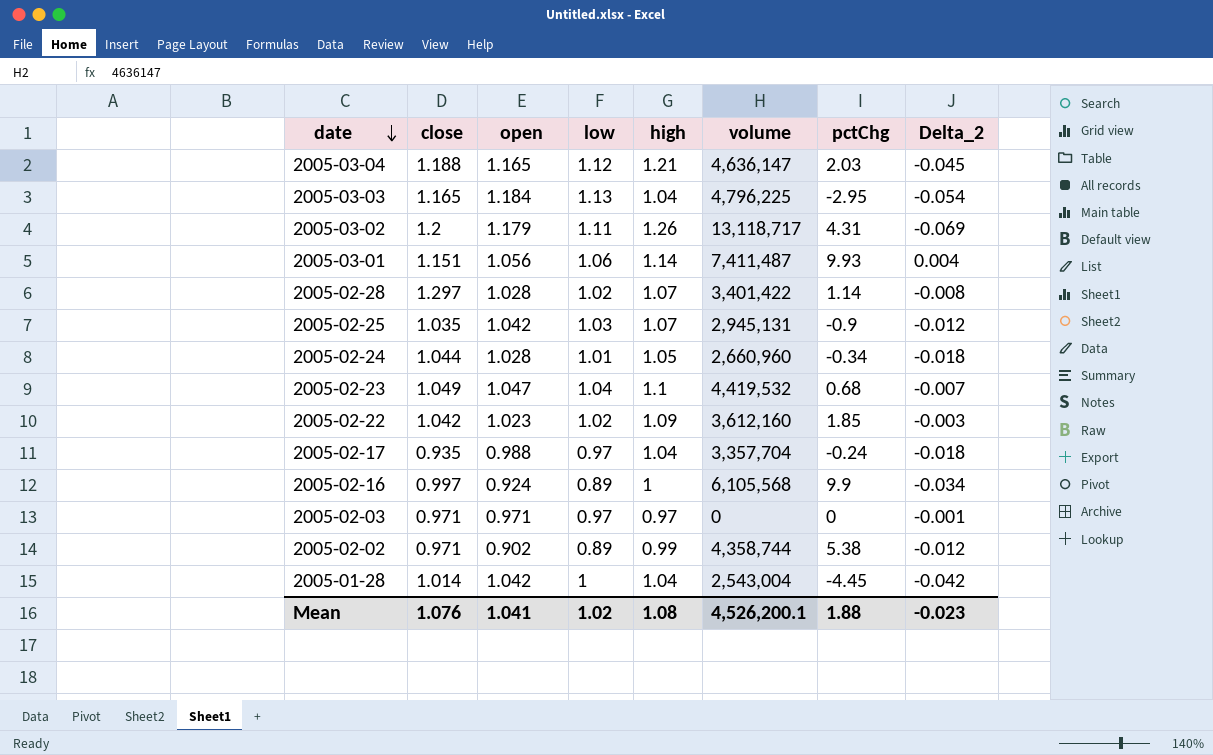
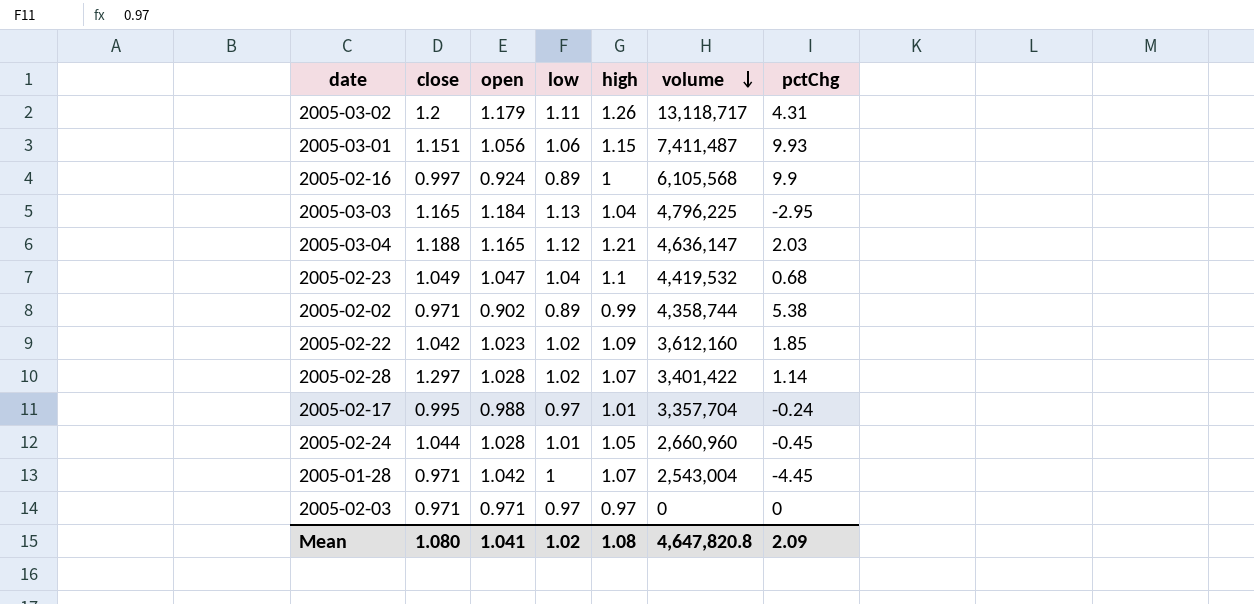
row order: date descending -> volume descending
column Delta_2 | formula: [low] - [open] -> none
row 2005-02-25: 1.035 | 1.042 | 1.03 | 1.07 | 2,945,131 | -0.9 | -0.012 -> none
2005-03-01 | high: 1.14 -> 1.15
2005-02-17 | close: 0.935 -> 0.995
2005-02-17 | high: 1.04 -> 1.01
2005-02-24 | pctChg: -0.34 -> -0.45
2005-01-28 | close: 1.014 -> 0.971
2005-01-28 | high: 1.04 -> 1.07
Mean | close: 1.076 -> 1.080
Mean | volume: 4,526,200.1 -> 4,647,820.8
Mean | pctChg: 1.88 -> 2.09

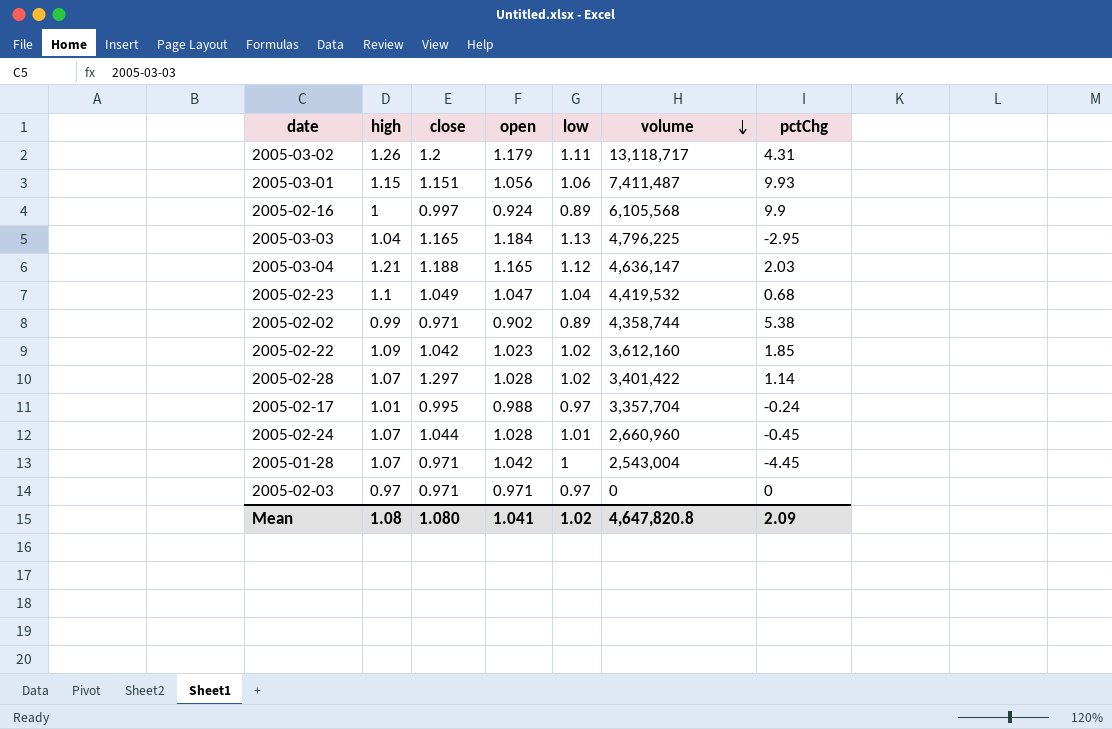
column high | position: 5 -> 2
2005-02-24 | high: 1.05 -> 1.07

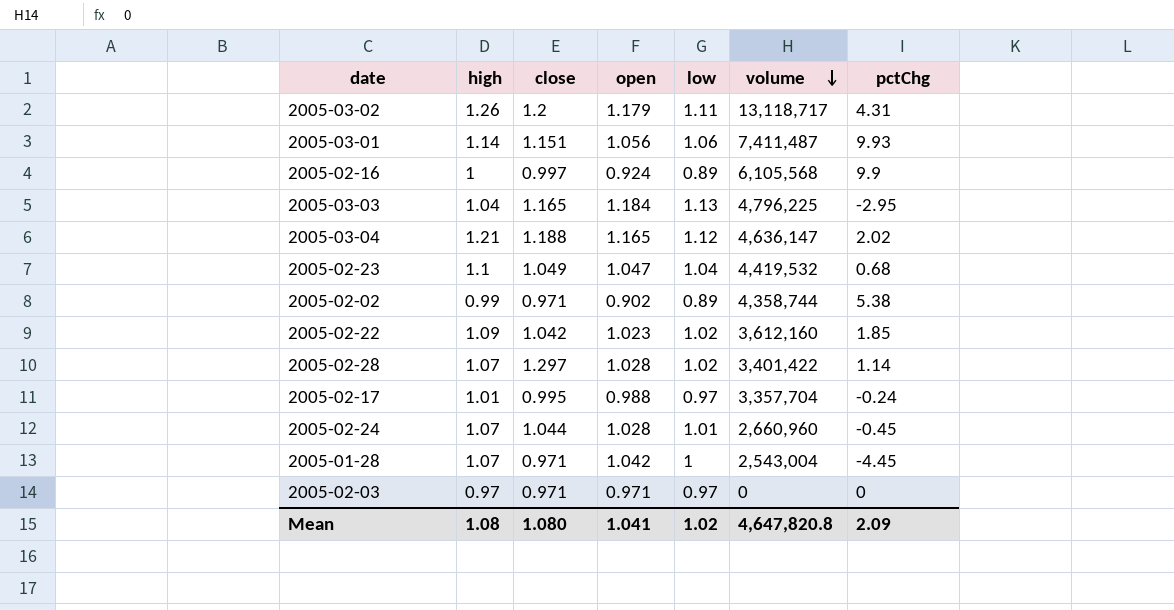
2005-03-01 | high: 1.15 -> 1.14
2005-03-04 | pctChg: 2.03 -> 2.02

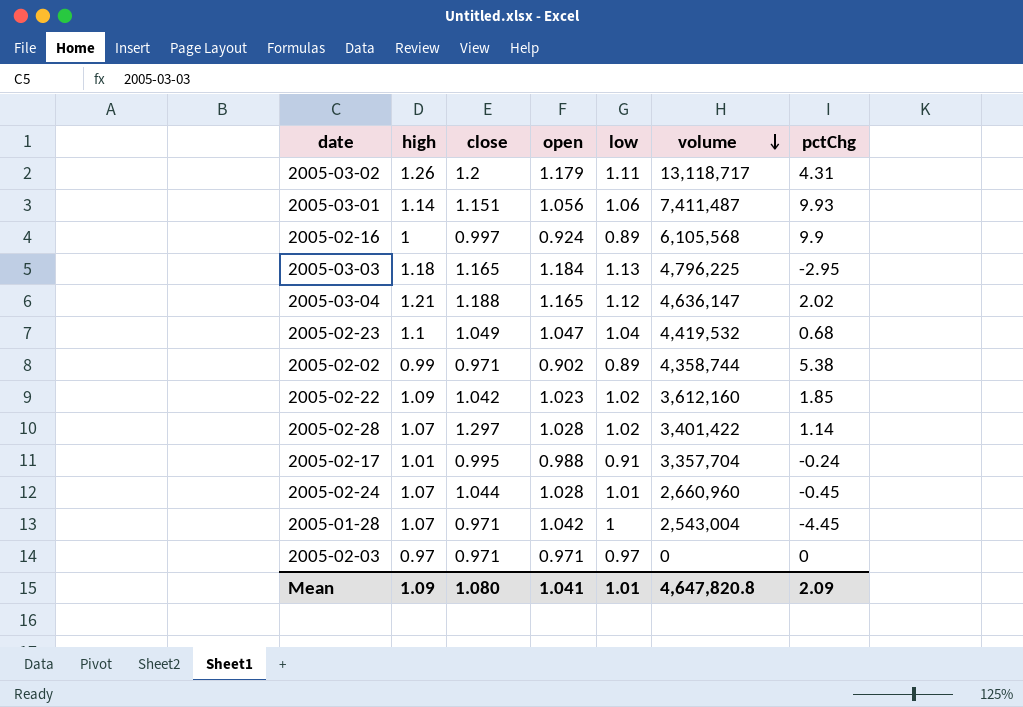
2005-03-03 | high: 1.04 -> 1.18
2005-02-17 | low: 0.97 -> 0.91
Mean | high: 1.08 -> 1.09
Mean | low: 1.02 -> 1.01

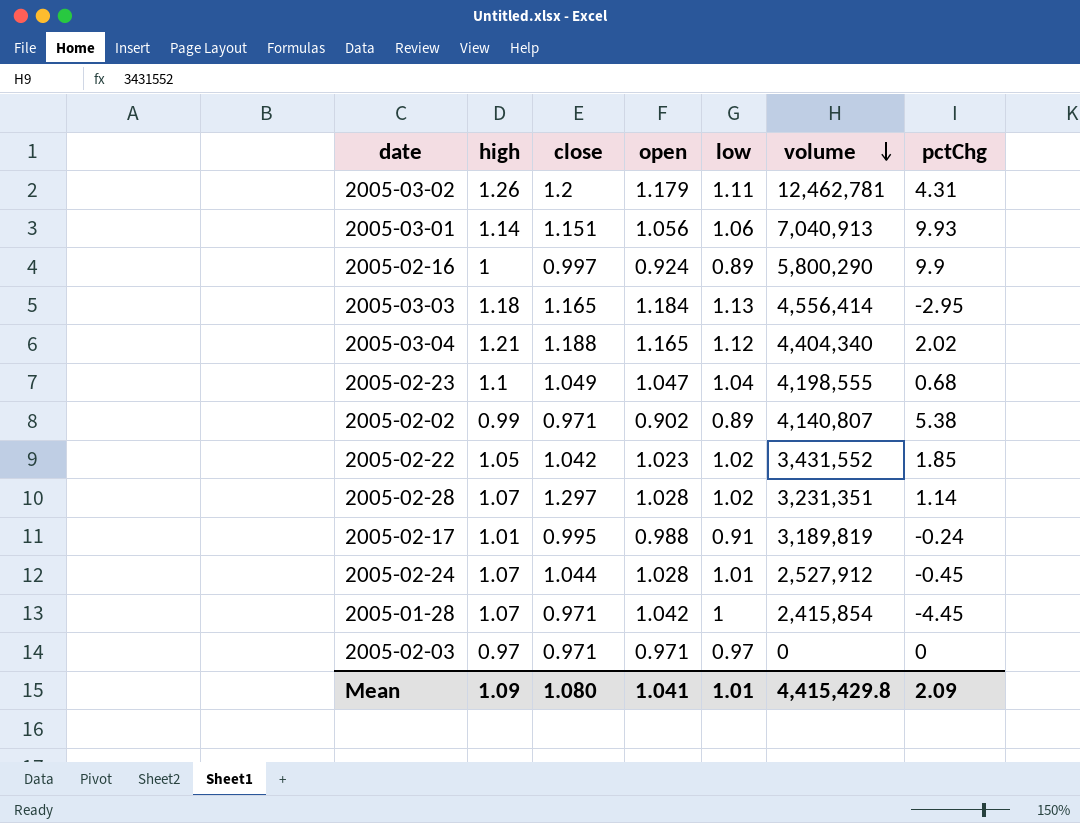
2005-03-02 | volume: 13,118,717 -> 12,462,781
2005-03-01 | volume: 7,411,487 -> 7,040,913
2005-02-16 | volume: 6,105,568 -> 5,800,290
2005-03-03 | volume: 4,796,225 -> 4,556,414
2005-03-04 | volume: 4,636,147 -> 4,404,340
2005-02-23 | volume: 4,419,532 -> 4,198,555
2005-02-02 | volume: 4,358,744 -> 4,140,807
2005-02-22 | high: 1.09 -> 1.05
2005-02-22 | volume: 3,612,160 -> 3,431,552
2005-02-28 | volume: 3,401,422 -> 3,231,351
2005-02-17 | volume: 3,357,704 -> 3,189,819
2005-02-24 | volume: 2,660,960 -> 2,527,912
2005-01-28 | volume: 2,543,004 -> 2,415,854
Mean | volume: 4,647,820.8 -> 4,415,429.8

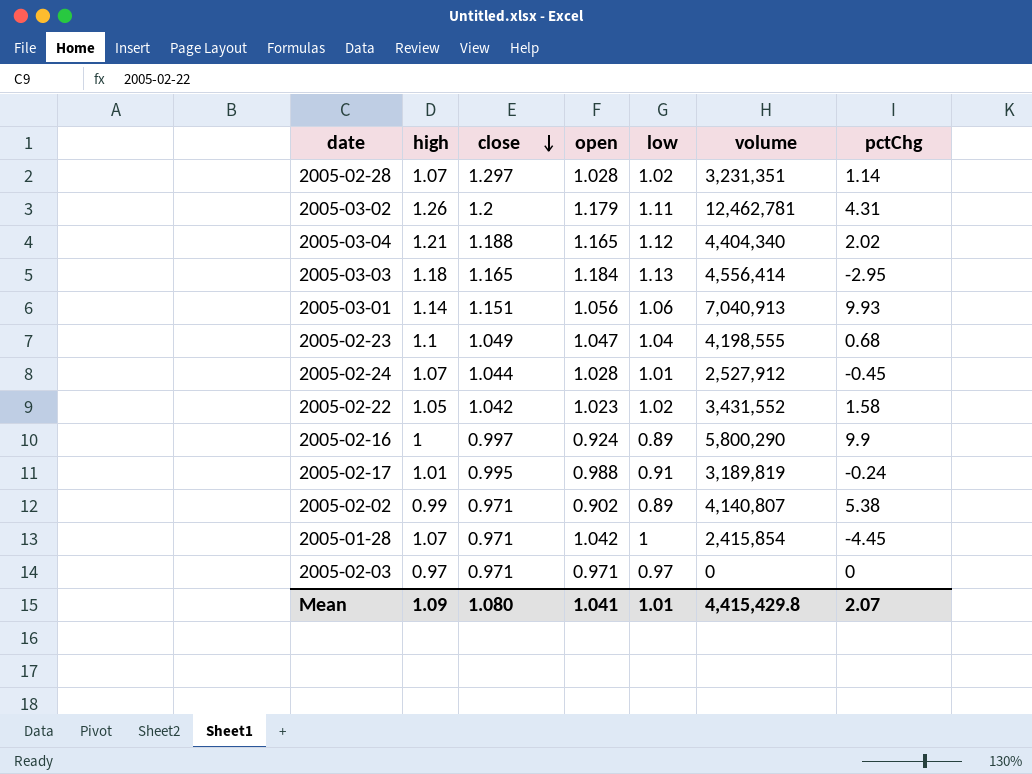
row order: volume descending -> close descending
2005-02-22 | pctChg: 1.85 -> 1.58
Mean | pctChg: 2.09 -> 2.07

